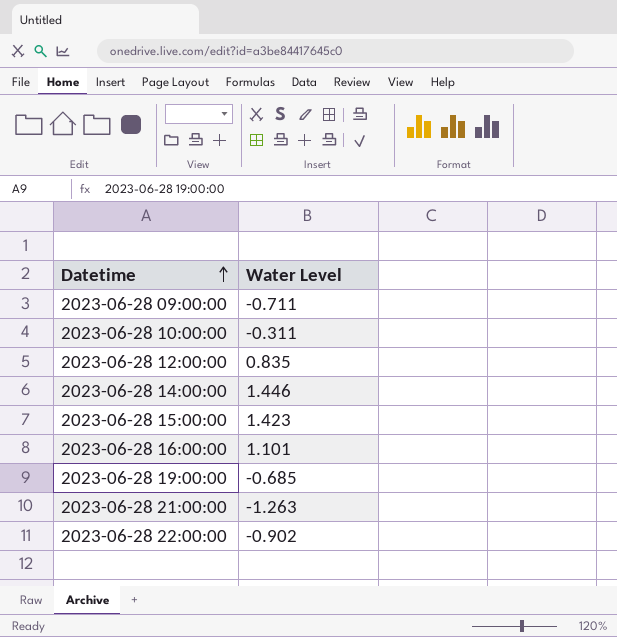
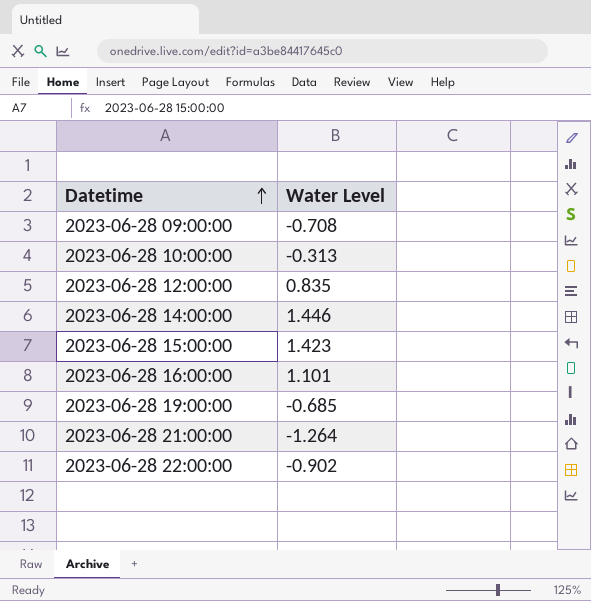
2023-06-28 09:00:00 | Water Level: -0.711 -> -0.708
2023-06-28 10:00:00 | Water Level: -0.311 -> -0.313
2023-06-28 21:00:00 | Water Level: -1.263 -> -1.264

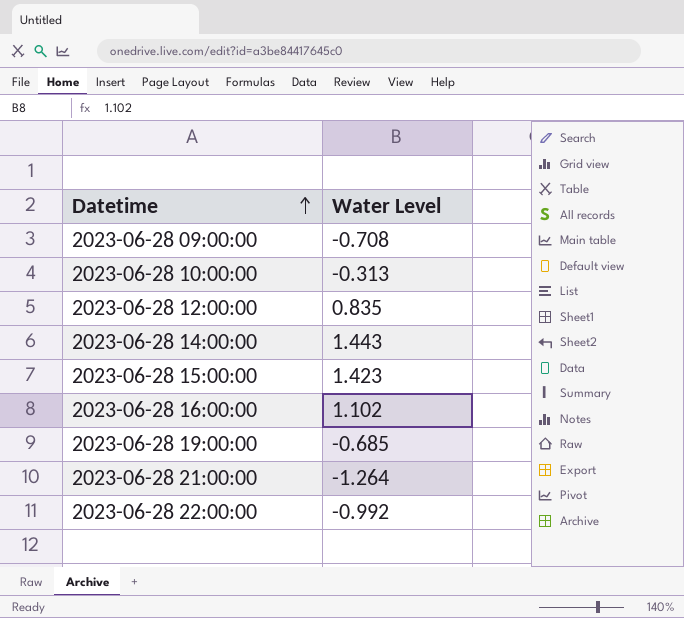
2023-06-28 14:00:00 | Water Level: 1.446 -> 1.443
2023-06-28 16:00:00 | Water Level: 1.101 -> 1.102
2023-06-28 22:00:00 | Water Level: -0.902 -> -0.992

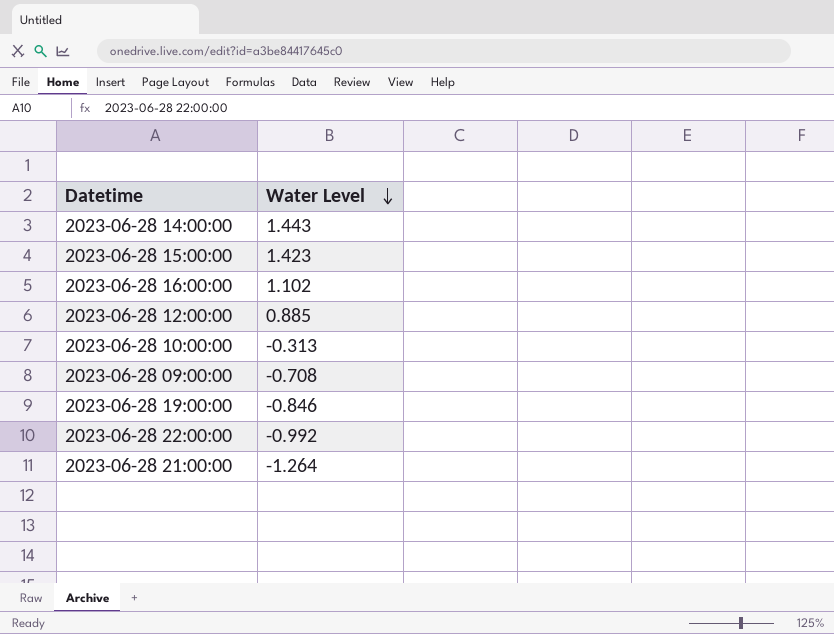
row order: Datetime ascending -> Water Level descending
2023-06-28 12:00:00 | Water Level: 0.835 -> 0.885
2023-06-28 19:00:00 | Water Level: -0.685 -> -0.846

